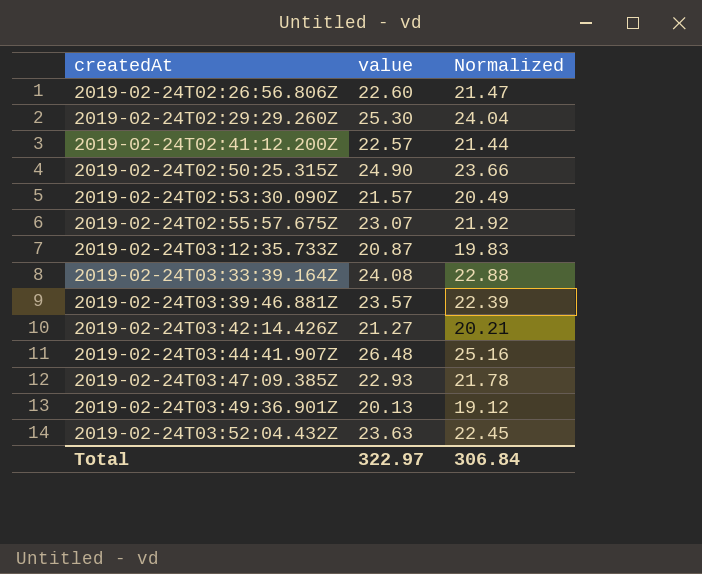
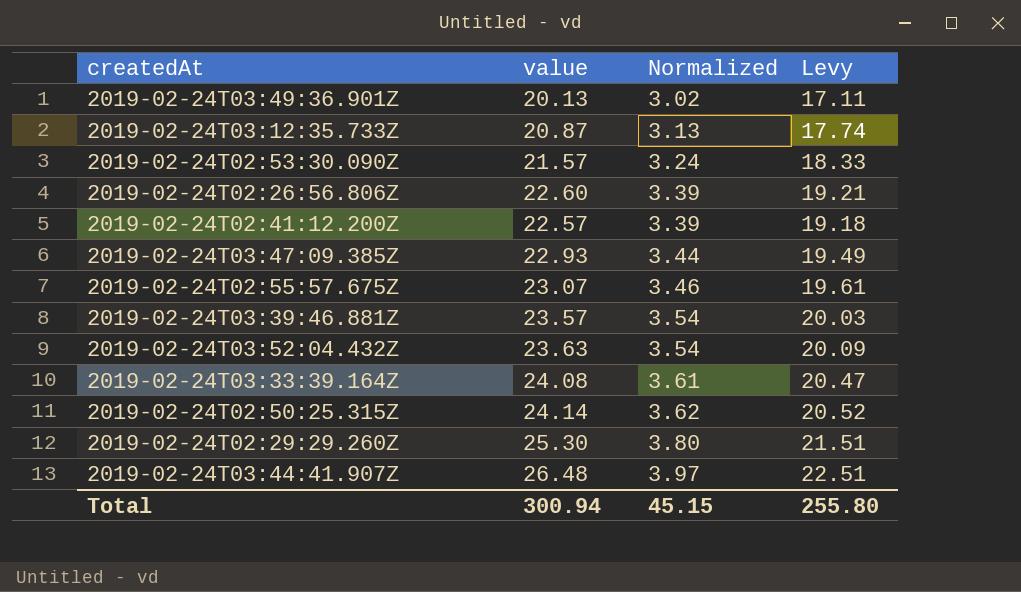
row order: createdAt ascending -> Normalized ascending
column Normalized | formula: [value] * 0.95 -> [value] * 0.15
column Levy | formula: none -> [value] * 0.85
row 2019-02-24T03:42:14.426Z: 21.27 | 20.21 -> none
2019-02-24T02:50:25.315Z | value: 24.90 -> 24.14
Total | value: 322.97 -> 300.94
Total | Normalized: 306.84 -> 45.15

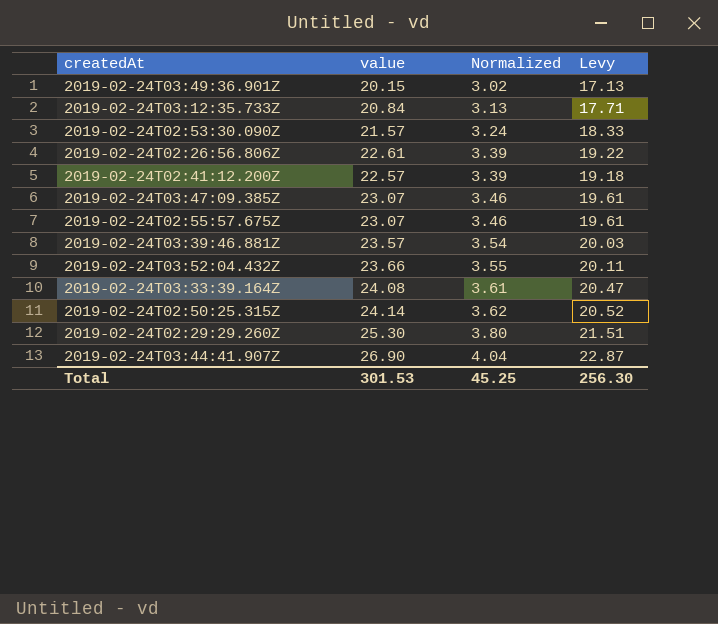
2019-02-24T03:49:36.901Z | value: 20.13 -> 20.15
2019-02-24T03:49:36.901Z | Levy: 17.11 -> 17.13
2019-02-24T03:12:35.733Z | value: 20.87 -> 20.84
2019-02-24T03:12:35.733Z | Levy: 17.74 -> 17.71
2019-02-24T02:26:56.806Z | value: 22.60 -> 22.61
2019-02-24T02:26:56.806Z | Levy: 19.21 -> 19.22
2019-02-24T03:47:09.385Z | value: 22.93 -> 23.07
2019-02-24T03:47:09.385Z | Normalized: 3.44 -> 3.46
2019-02-24T03:47:09.385Z | Levy: 19.49 -> 19.61
2019-02-24T03:52:04.432Z | value: 23.63 -> 23.66
2019-02-24T03:52:04.432Z | Normalized: 3.54 -> 3.55
2019-02-24T03:52:04.432Z | Levy: 20.09 -> 20.11
2019-02-24T03:44:41.907Z | value: 26.48 -> 26.90
2019-02-24T03:44:41.907Z | Normalized: 3.97 -> 4.04
2019-02-24T03:44:41.907Z | Levy: 22.51 -> 22.87
Total | value: 300.94 -> 301.53
Total | Normalized: 45.15 -> 45.25
Total | Levy: 255.80 -> 256.30

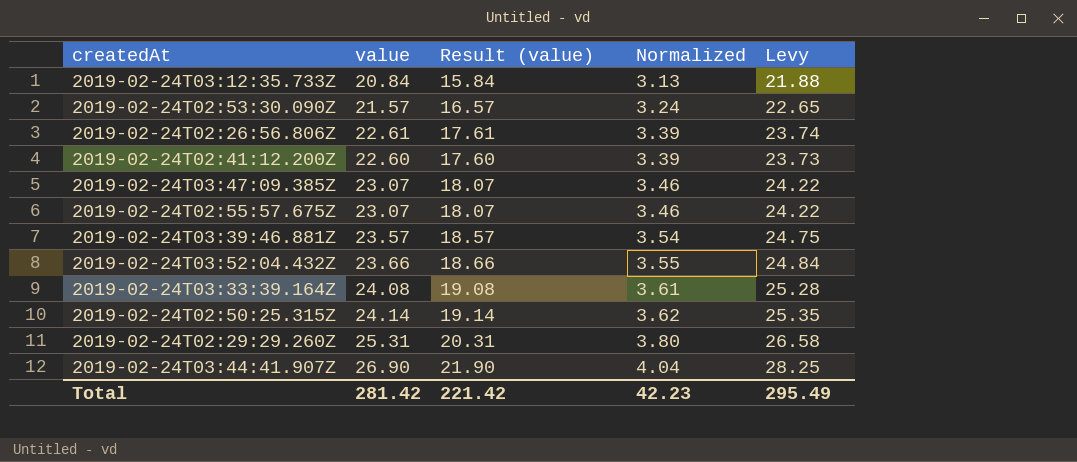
column Result (value) | formula: none -> [value] - 5
column Levy | formula: [value] * 0.85 -> [value] * 1.05
row 2019-02-24T03:49:36.901Z: 20.15 | 3.02 | 17.13 -> none
2019-02-24T02:41:12.200Z | value: 22.57 -> 22.60
2019-02-24T02:29:29.260Z | value: 25.30 -> 25.31
Total | value: 301.53 -> 281.42
Total | Normalized: 45.25 -> 42.23
Total | Levy: 256.30 -> 295.49

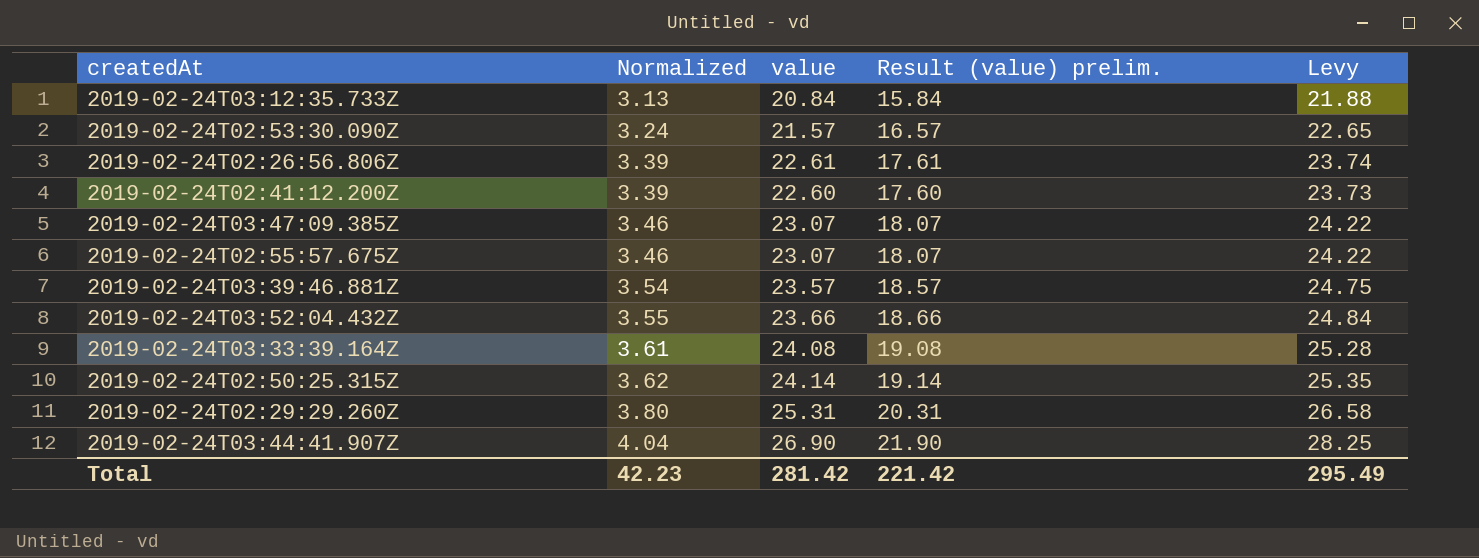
column Normalized | position: 4 -> 2
column name: Result (value) -> Result (value) prelim.

